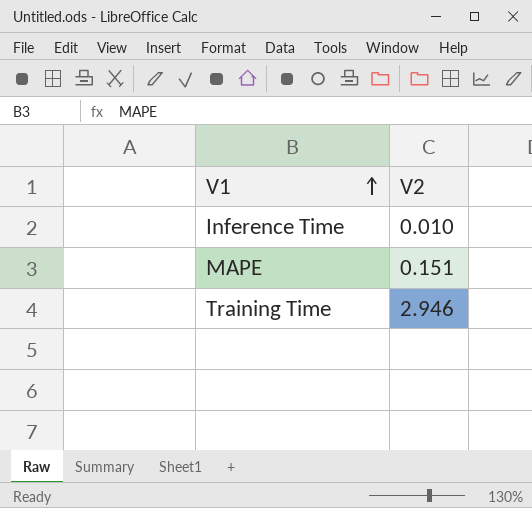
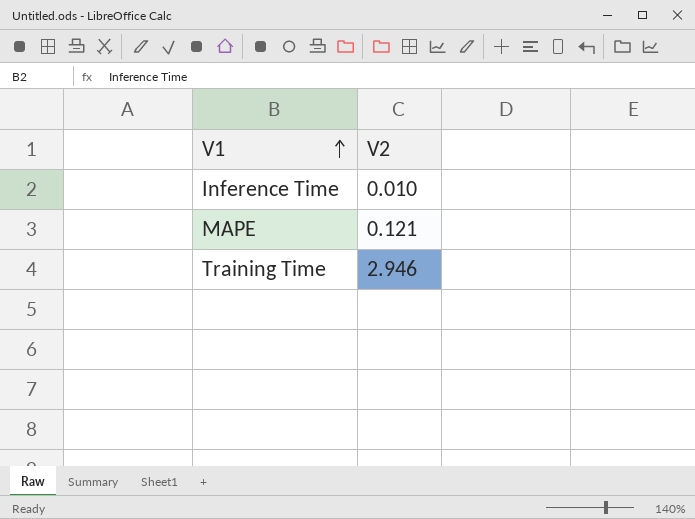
MAPE | V2: 0.151 -> 0.121

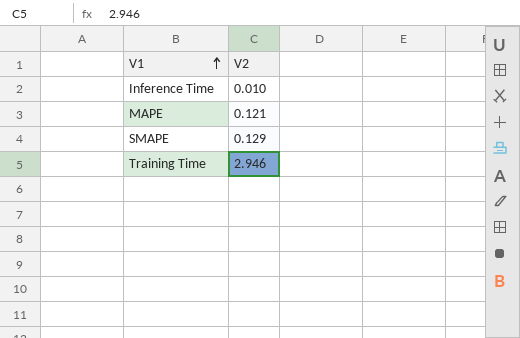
row SMAPE: none -> 0.129

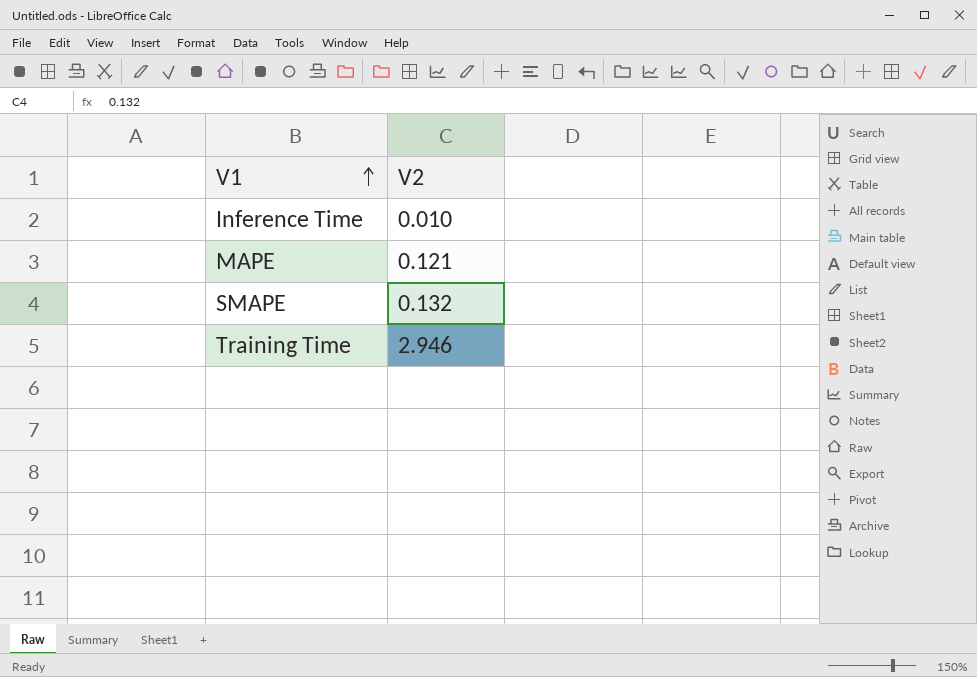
SMAPE | V2: 0.129 -> 0.132

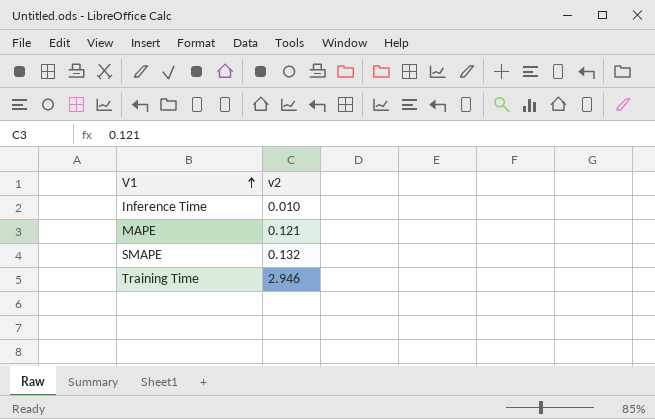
column name: V2 -> v2

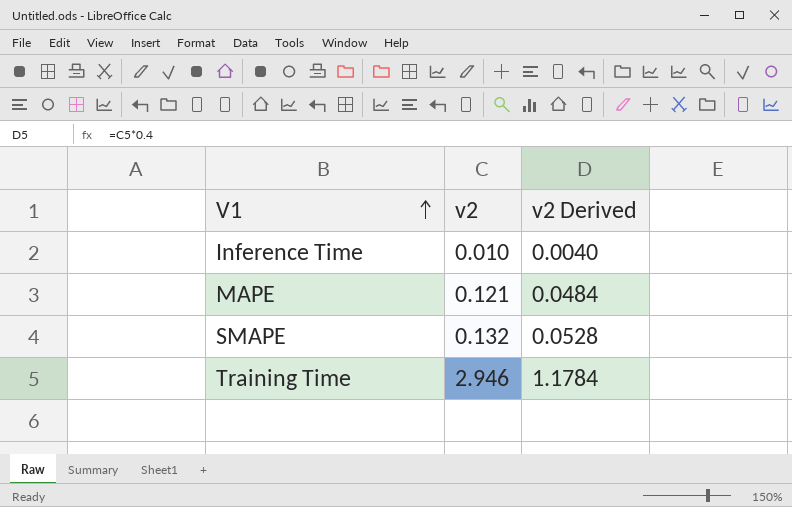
column v2 Derived | formula: none -> [v2] * 0.4

